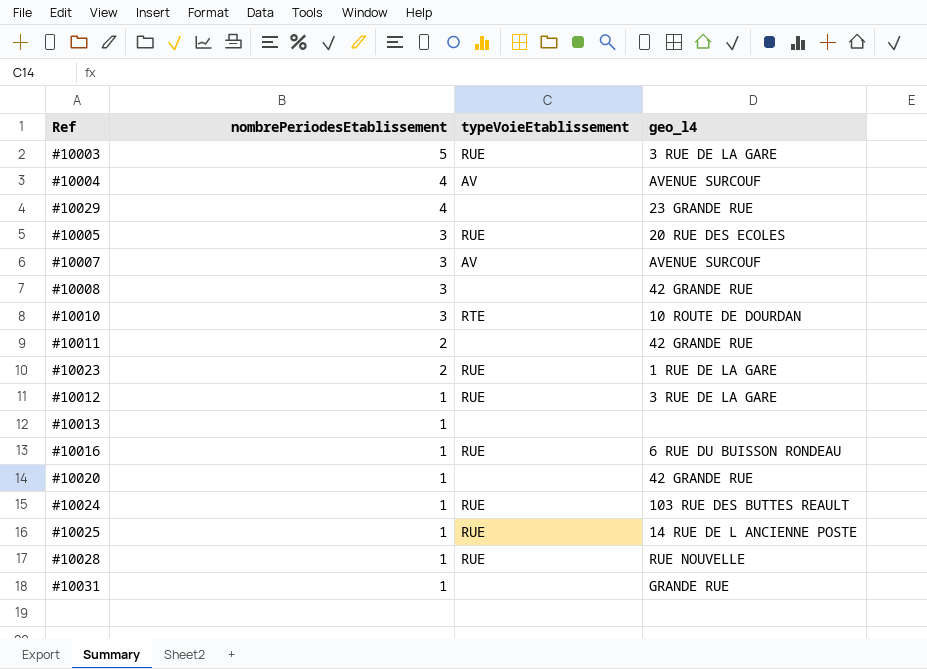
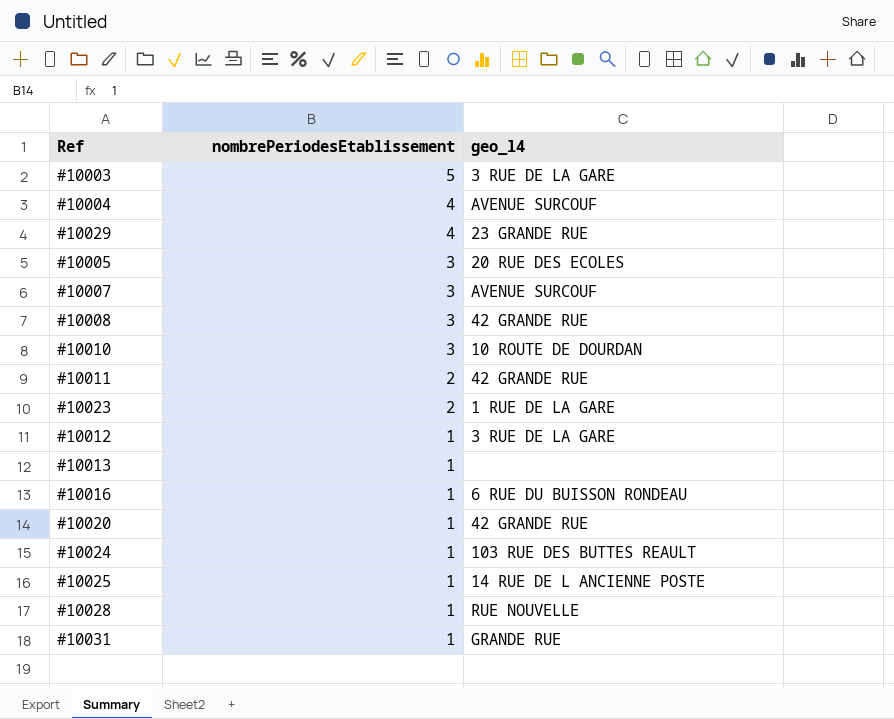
column typeVoieEtablissement | position: 3 -> none

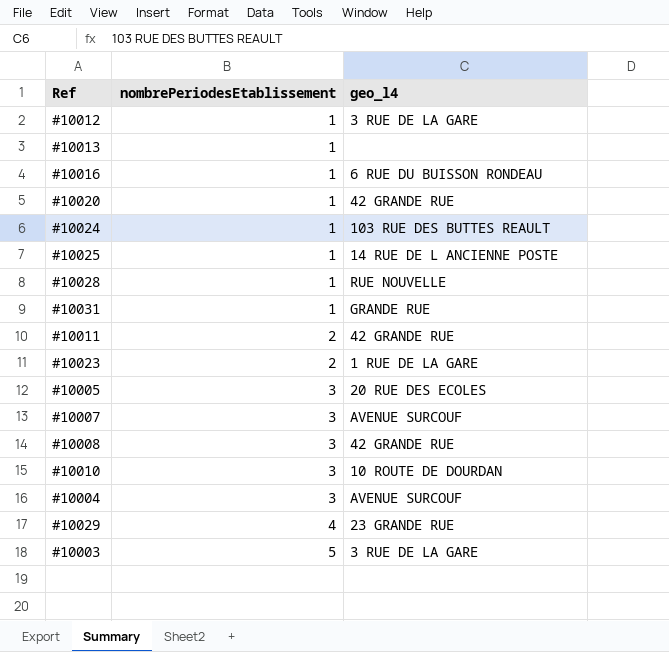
row order: nombrePeriodesEtablissement descending -> nombrePeriodesEtablissement ascending
#10004 | nombrePeriodesEtablissement: 4 -> 3

